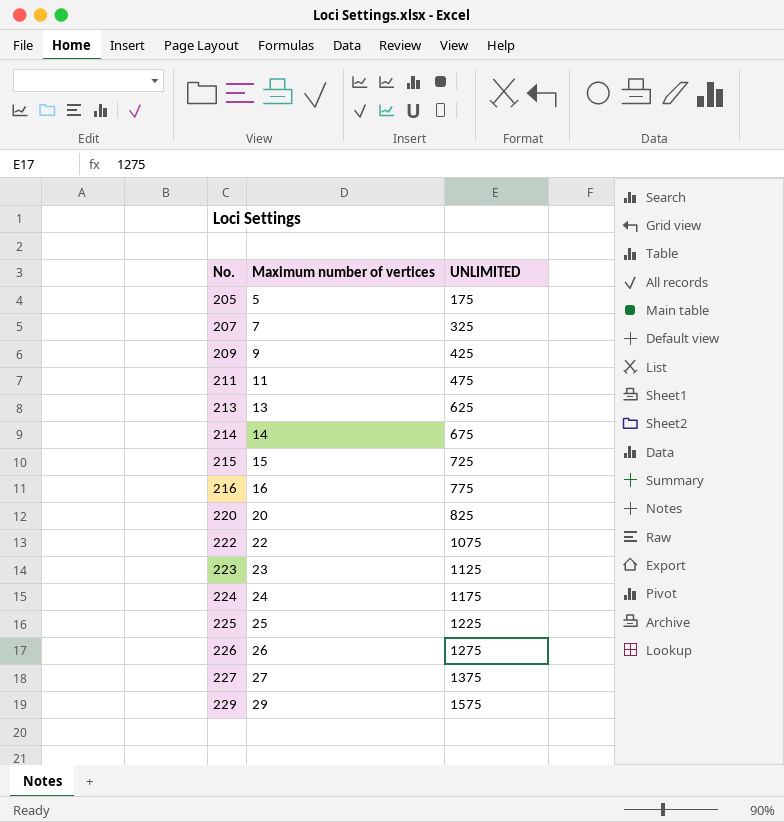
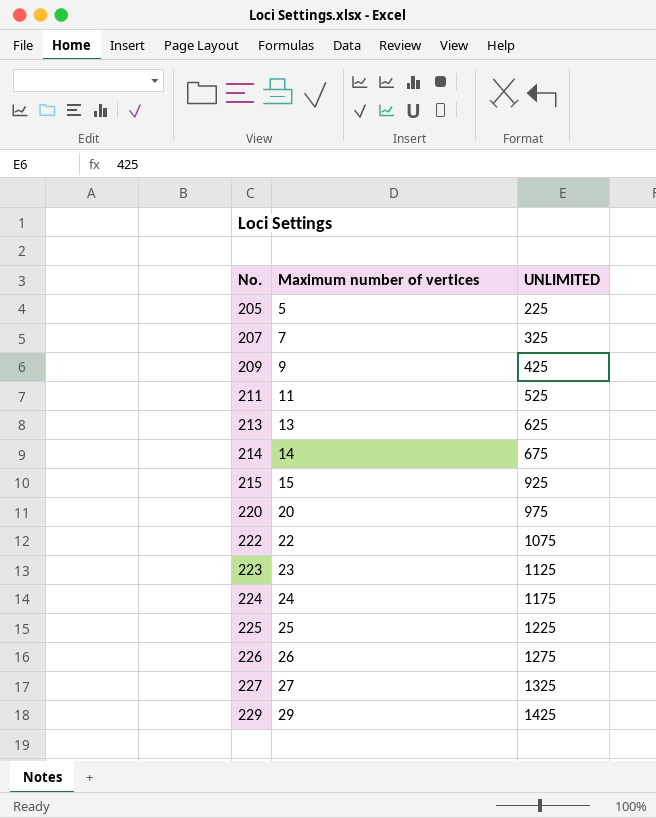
row 216: 16 | 775 -> none
205 | UNLIMITED: 175 -> 225
211 | UNLIMITED: 475 -> 525
215 | UNLIMITED: 725 -> 925
220 | UNLIMITED: 825 -> 975
227 | UNLIMITED: 1375 -> 1325
229 | UNLIMITED: 1575 -> 1425

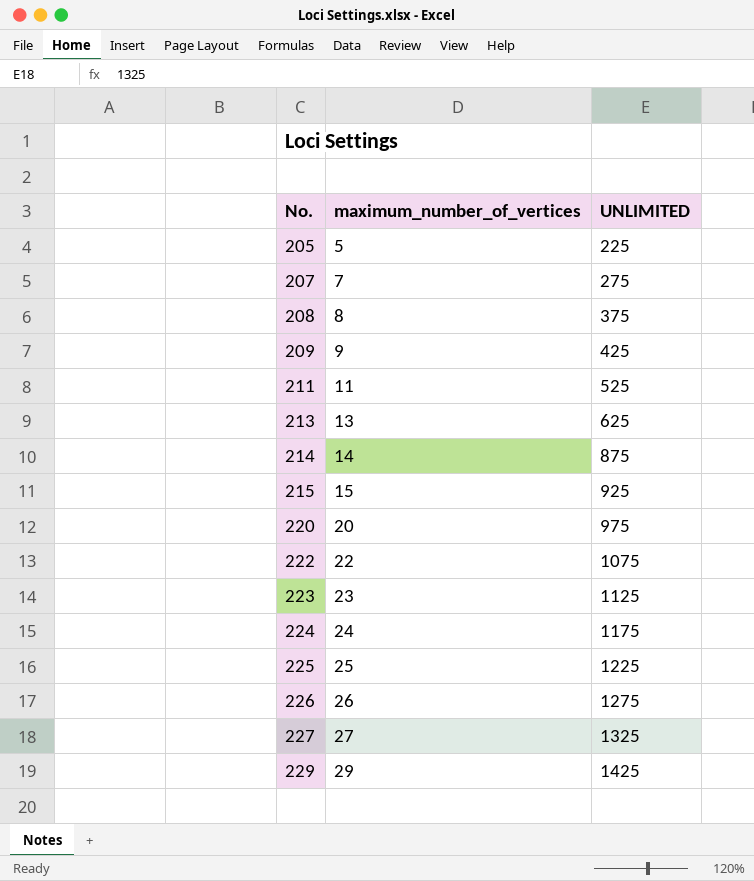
column name: Maximum number of vertices -> maximum_number_of_vertices
207 | UNLIMITED: 325 -> 275
row 208: none -> 8 | 375
214 | UNLIMITED: 675 -> 875

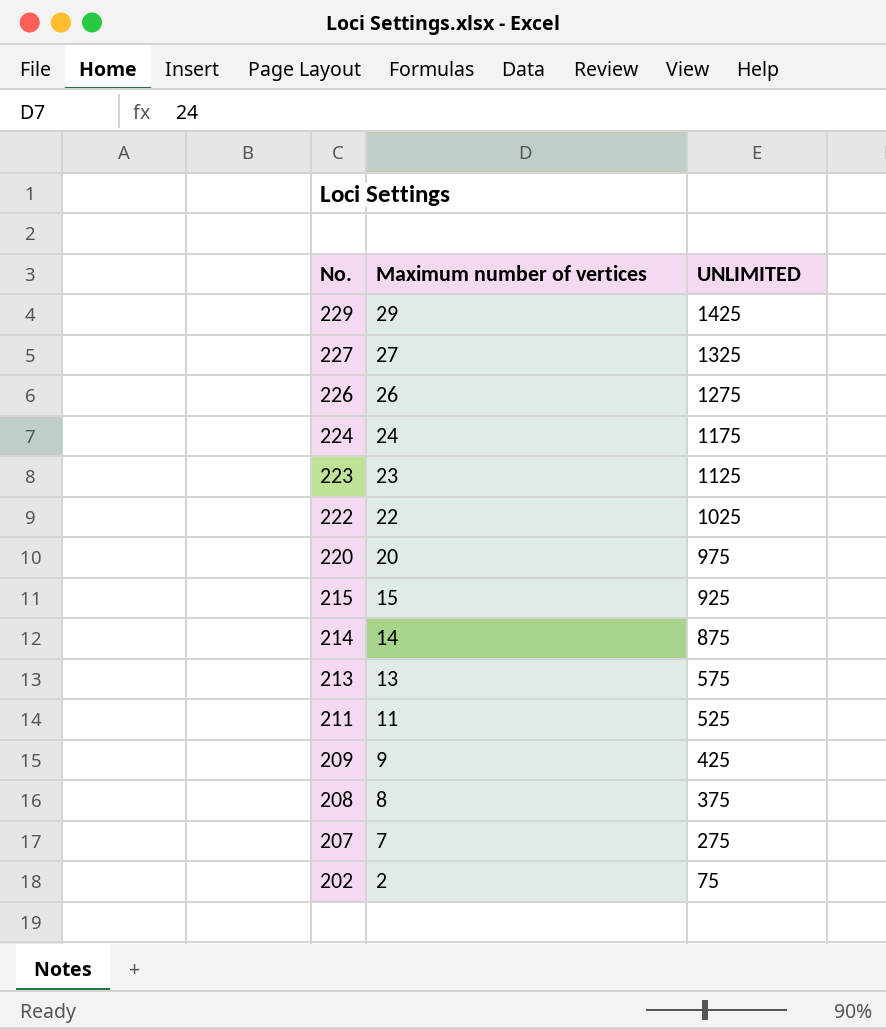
row order: No. ascending -> No. descending
column name: maximum_number_of_vertices -> Maximum number of vertices
row 205: 5 | 225 -> none
row 225: 25 | 1225 -> none
222 | UNLIMITED: 1075 -> 1025
213 | UNLIMITED: 625 -> 575
row 202: none -> 2 | 75

